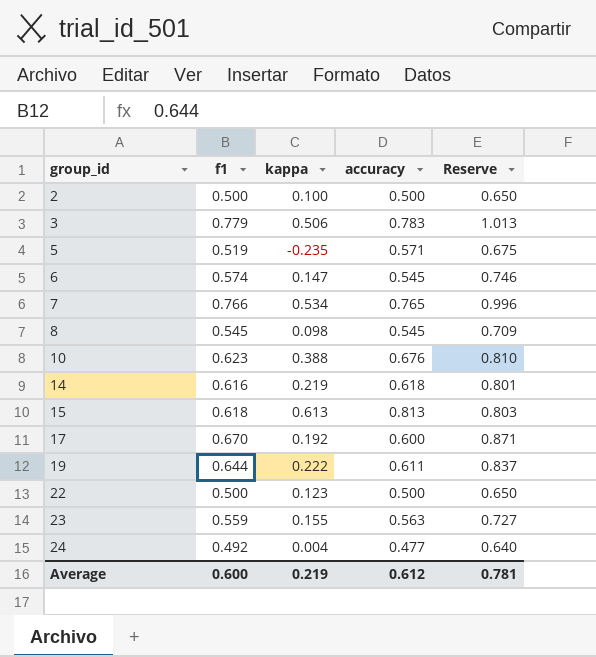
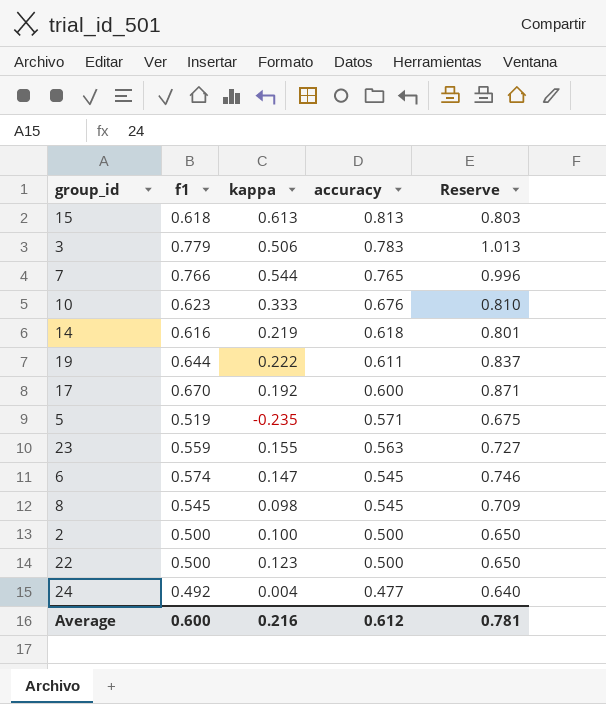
row order: group_id ascending -> accuracy descending
7 | kappa: 0.534 -> 0.544
10 | kappa: 0.388 -> 0.333
Average | kappa: 0.219 -> 0.216

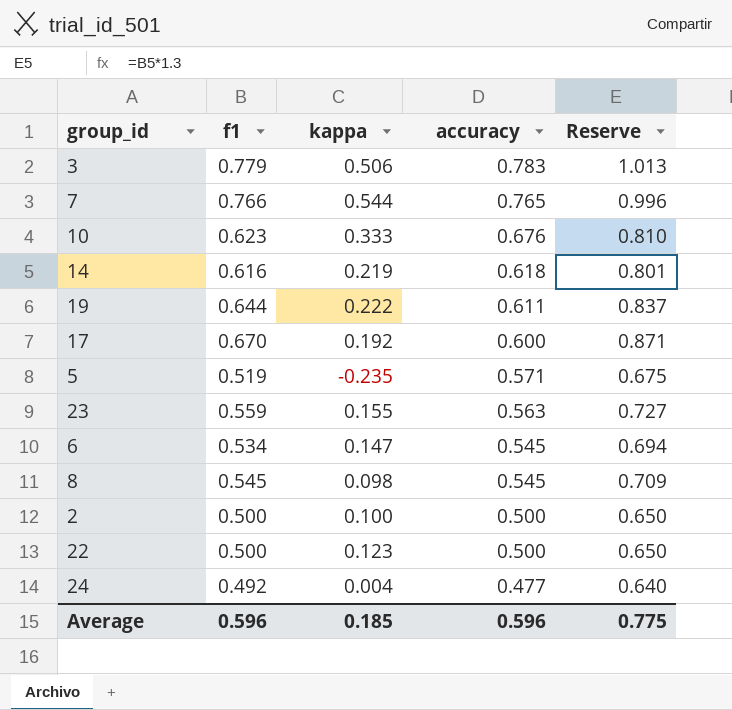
row 15: 0.618 | 0.613 | 0.813 | 0.803 -> none
6 | f1: 0.574 -> 0.534
6 | Reserve: 0.746 -> 0.694
Average | f1: 0.600 -> 0.596
Average | kappa: 0.216 -> 0.185
Average | accuracy: 0.612 -> 0.596
Average | Reserve: 0.781 -> 0.775

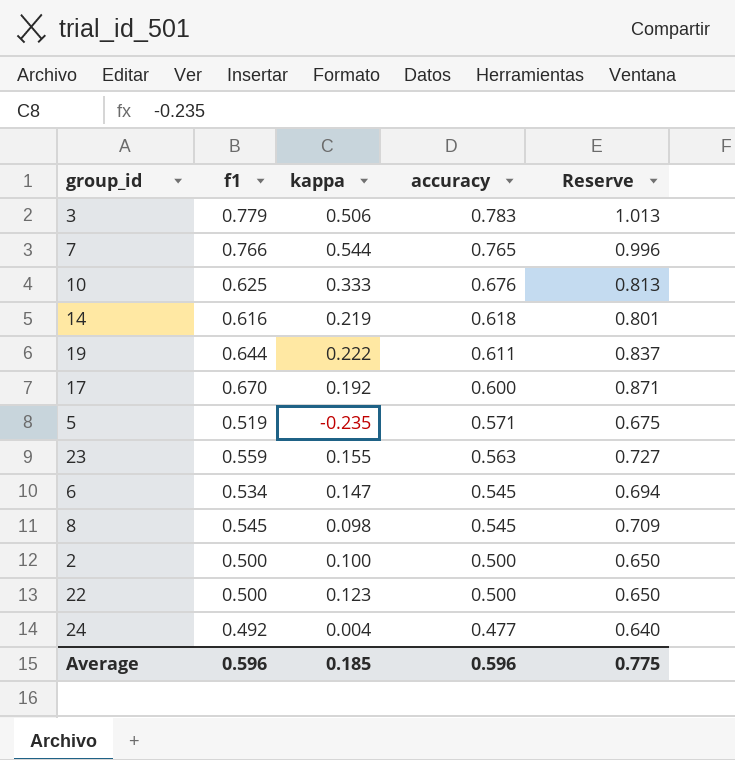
10 | f1: 0.623 -> 0.625
10 | Reserve: 0.810 -> 0.813

